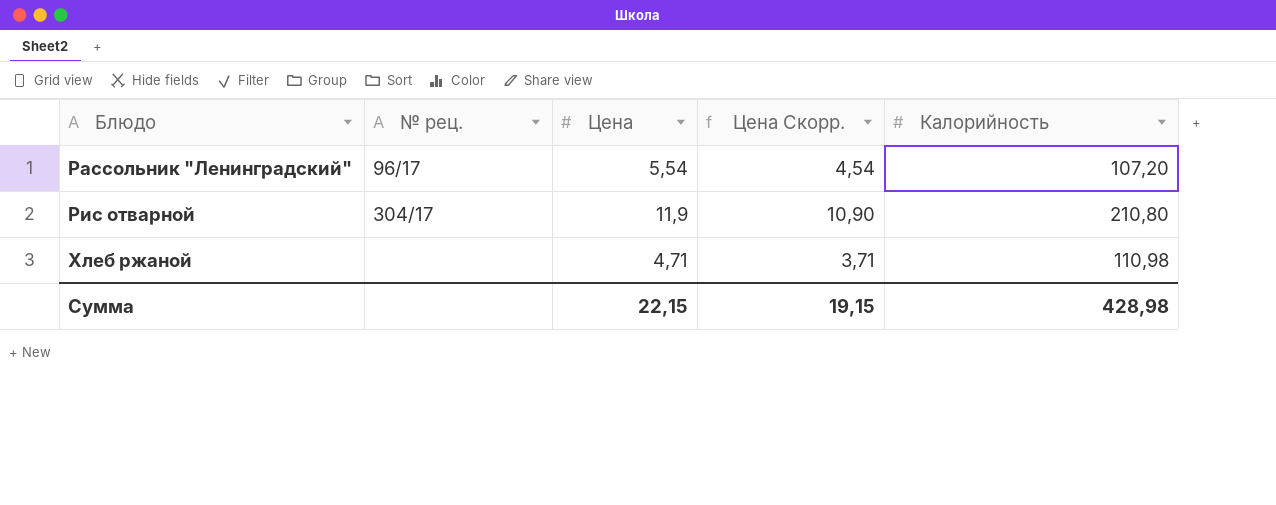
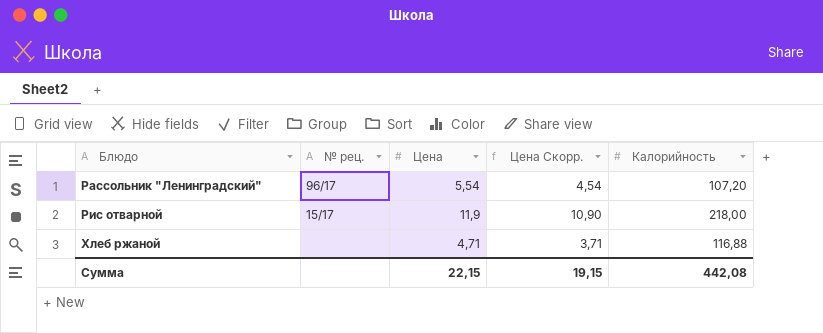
Рис отварной | № рец.: 304/17 -> 15/17
Рис отварной | Калорийность: 210,80 -> 218,00
Хлеб ржаной | Калорийность: 110,98 -> 116,88
Сумма | Калорийность: 428,98 -> 442,08

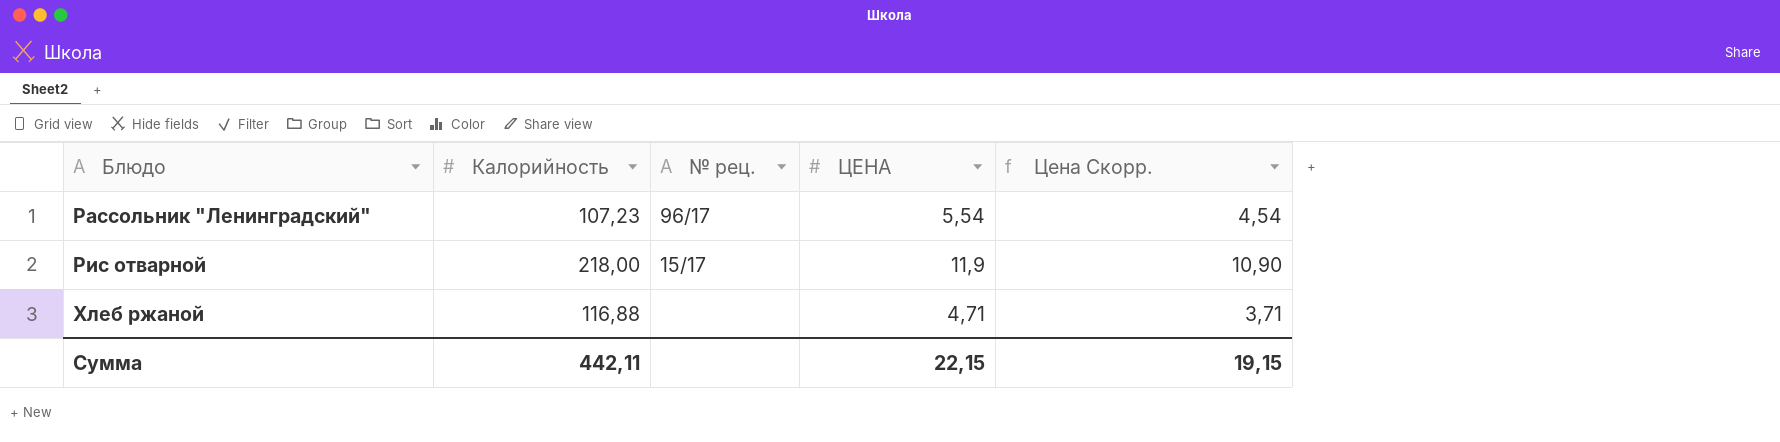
column Калорийность | position: 5 -> 2
column name: Цена -> ЦЕНА
Рассольник "Ленинградский" | Калорийность: 107,20 -> 107,23
Сумма | Калорийность: 442,08 -> 442,11

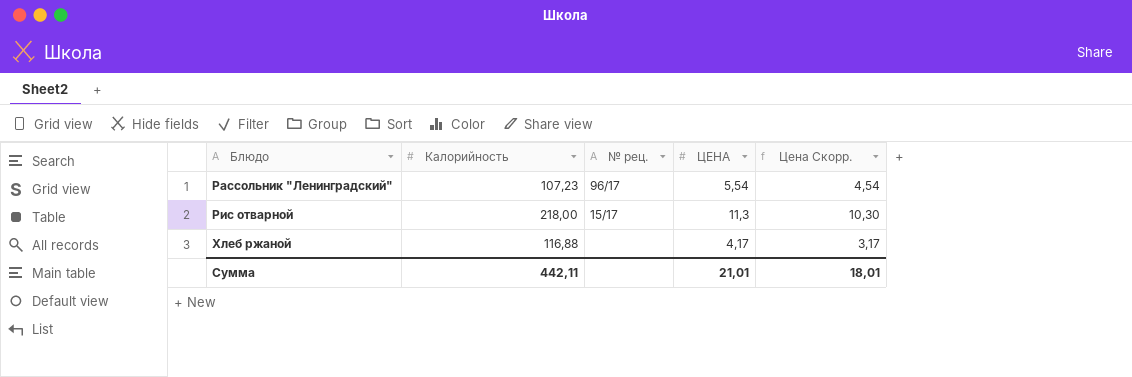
Рис отварной | ЦЕНА: 11,9 -> 11,3
Рис отварной | Цена Скорр.: 10,90 -> 10,30
Хлеб ржаной | ЦЕНА: 4,71 -> 4,17
Хлеб ржаной | Цена Скорр.: 3,71 -> 3,17
Сумма | ЦЕНА: 22,15 -> 21,01
Сумма | Цена Скорр.: 19,15 -> 18,01

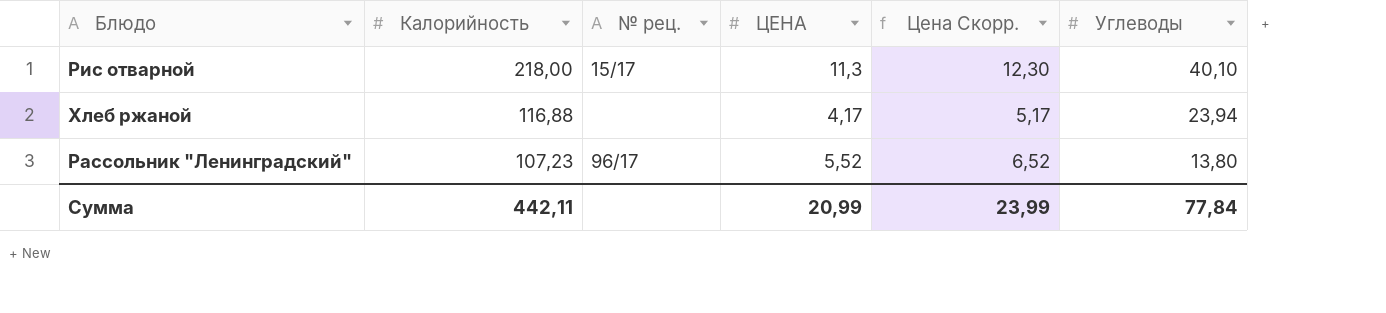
row order: Блюдо ascending -> Калорийность descending
column Цена Скорр. | formula: [ЦЕНА] - 1 -> [ЦЕНА] + 1
column Углеводы | position: none -> 6
Рассольник "Ленинградский" | ЦЕНА: 5,54 -> 5,52
Сумма | ЦЕНА: 21,01 -> 20,99
Сумма | Цена Скорр.: 18,01 -> 23,99

